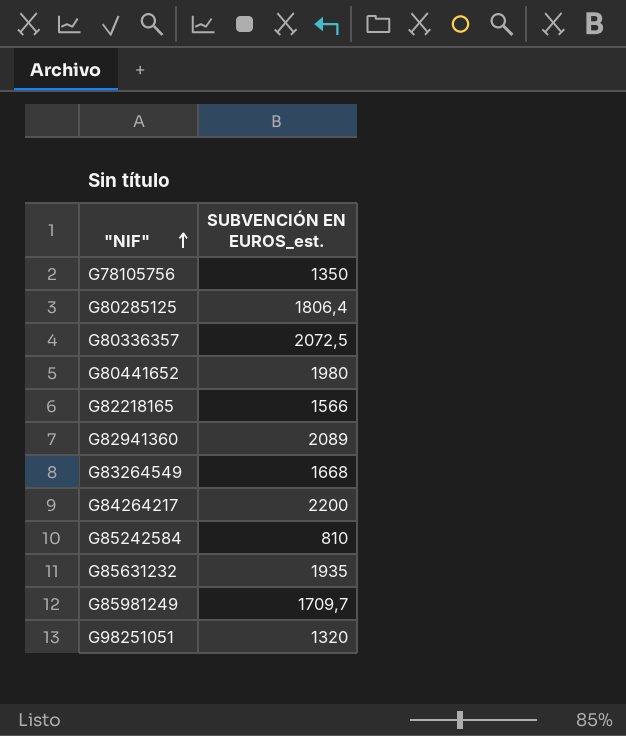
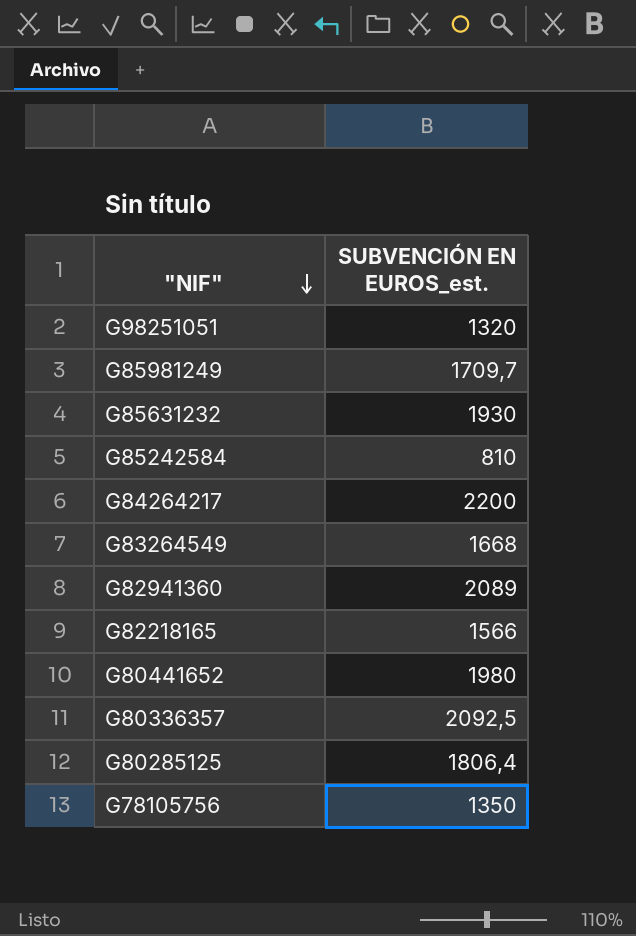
row order: "NIF" ascending -> "NIF" descending
G85631232 | SUBVENCIÓN EN EUROS_est.: 1935 -> 1930
G80336357 | SUBVENCIÓN EN EUROS_est.: 2072,5 -> 2092,5

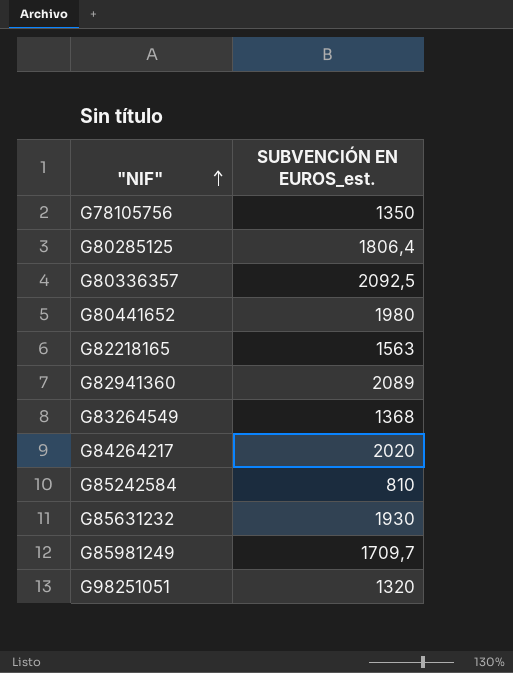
row order: "NIF" descending -> "NIF" ascending
G82218165 | SUBVENCIÓN EN EUROS_est.: 1566 -> 1563
G83264549 | SUBVENCIÓN EN EUROS_est.: 1668 -> 1368
G84264217 | SUBVENCIÓN EN EUROS_est.: 2200 -> 2020

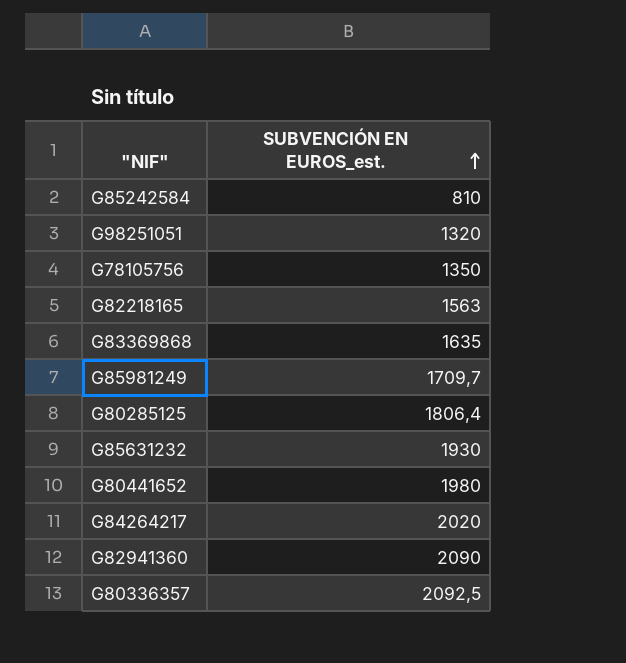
row order: "NIF" ascending -> SUBVENCIÓN EN EUROS_est. ascending
row G83264549: 1368 -> none
row G83369868: none -> 1635
G82941360 | SUBVENCIÓN EN EUROS_est.: 2089 -> 2090

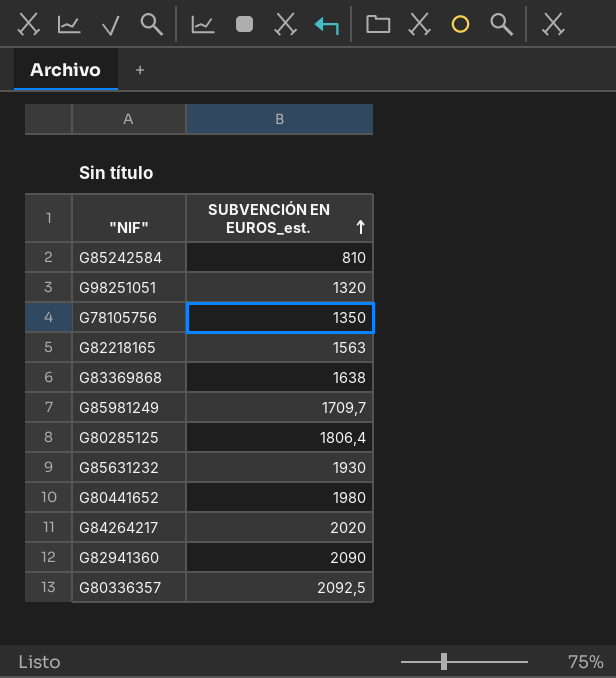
G83369868 | SUBVENCIÓN EN EUROS_est.: 1635 -> 1638

